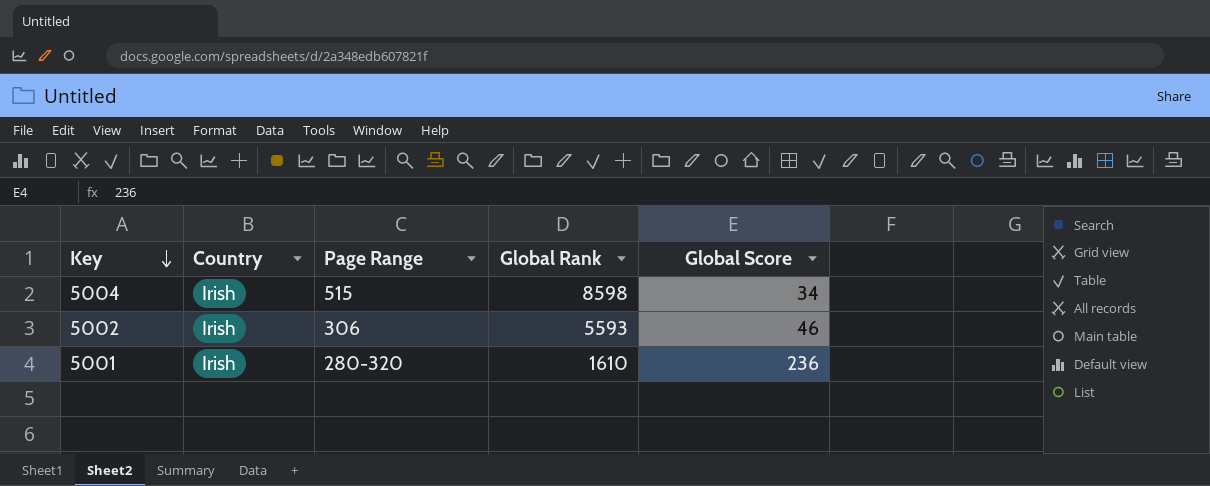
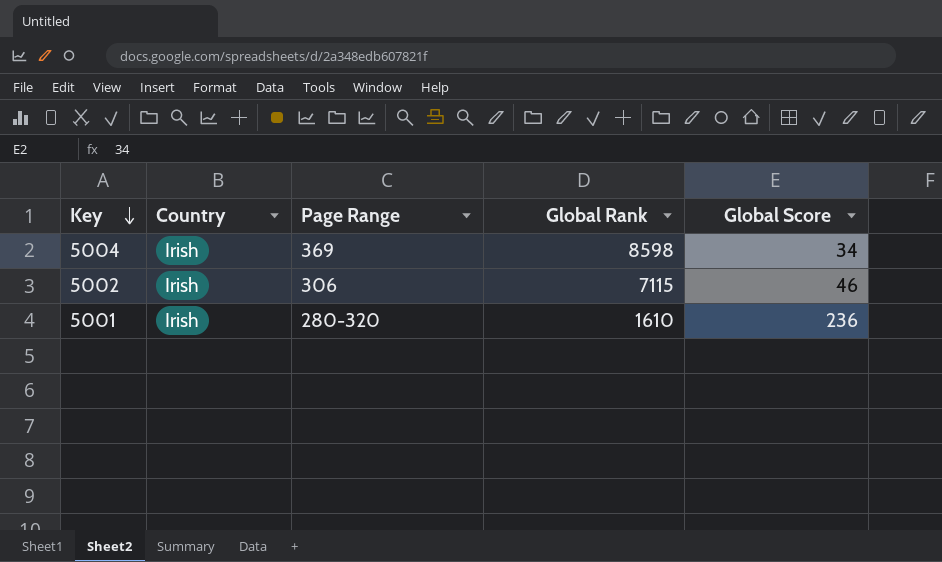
5004 | Page Range: 515 -> 369
5002 | Global Rank: 5593 -> 7115

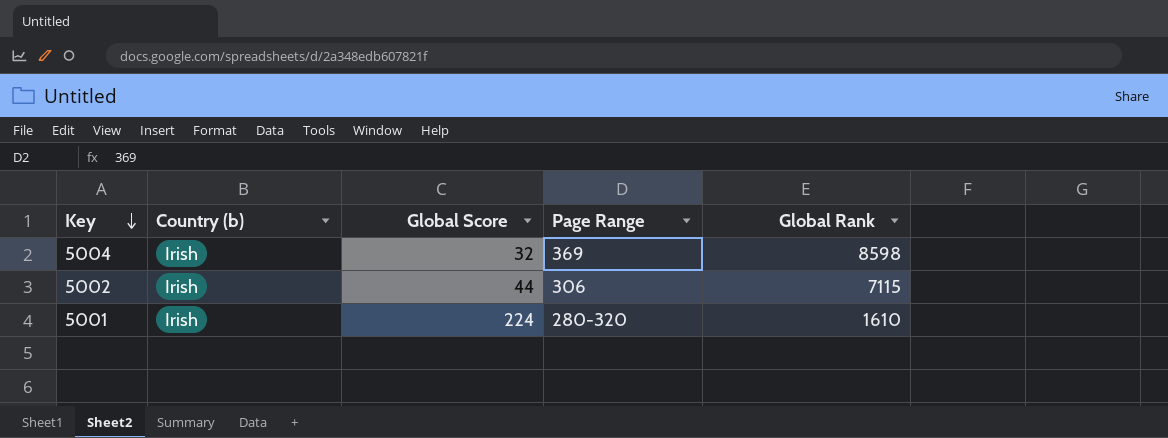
column name: Country -> Country (b)
column Global Score | position: 5 -> 3
5004 | Global Score: 34 -> 32
5002 | Global Score: 46 -> 44
5001 | Global Score: 236 -> 224

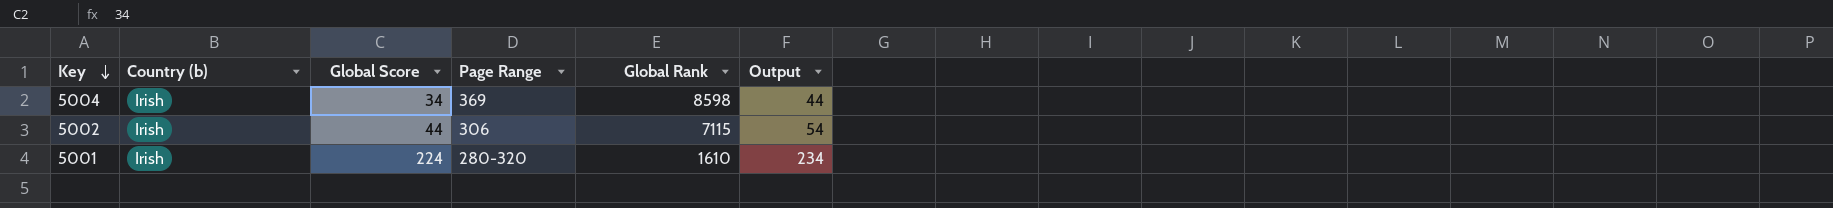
column Output | formula: none -> [Global Score] + 10
5004 | Global Score: 32 -> 34

